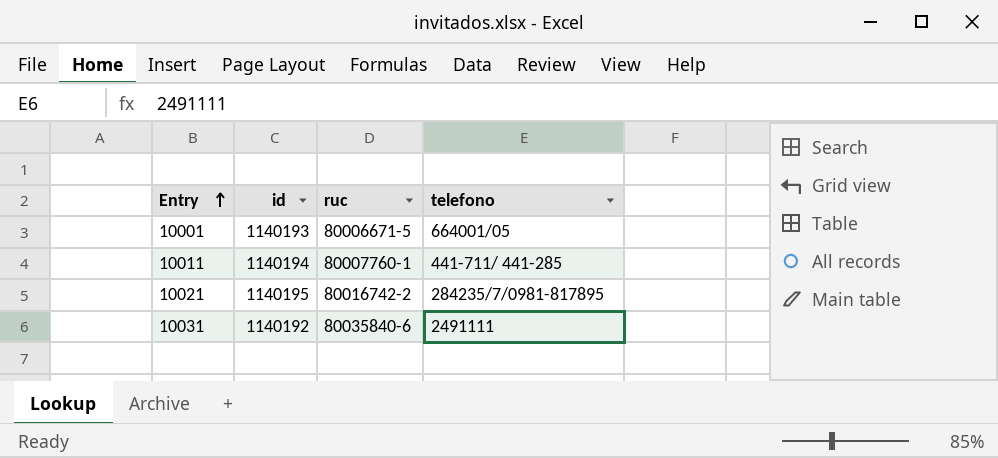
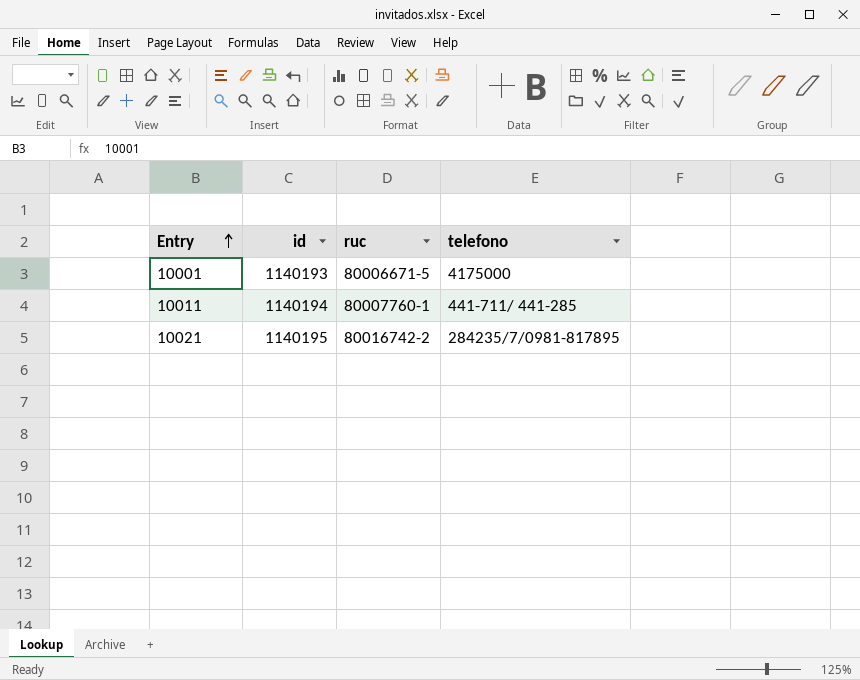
row 10031: 1140192 | 80035840-6 | 2491111 -> none
10001 | telefono: 664001/05 -> 4175000

